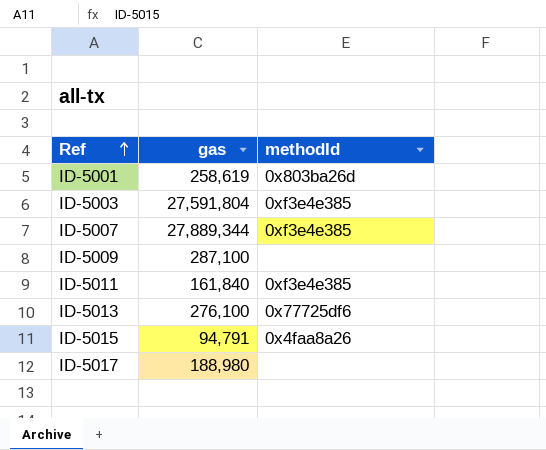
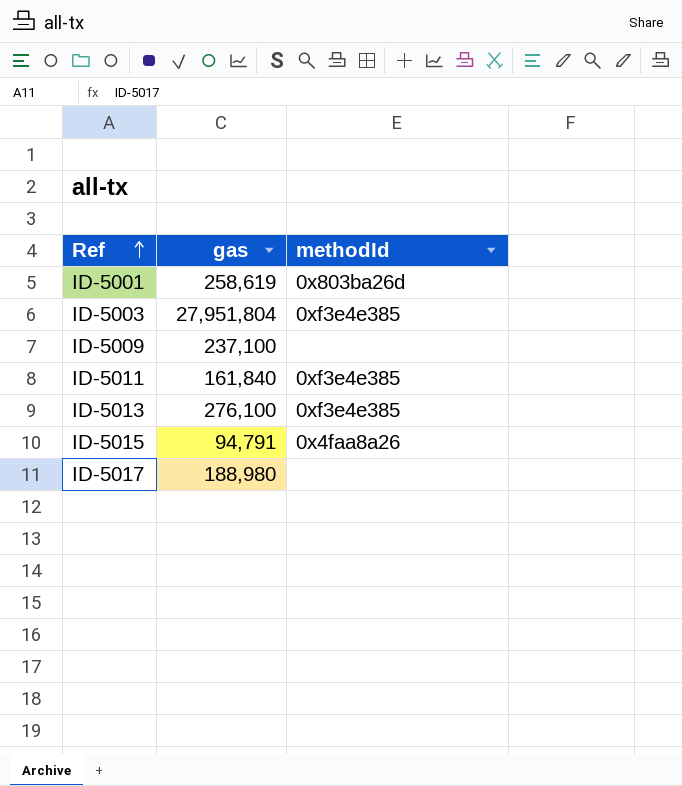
row ID-5007: 27,889,344 | 0xf3e4e385 -> none
ID-5003 | gas: 27,591,804 -> 27,951,804
ID-5009 | gas: 287,100 -> 237,100
ID-5013 | methodId: 0x77725df6 -> 0xf3e4e385

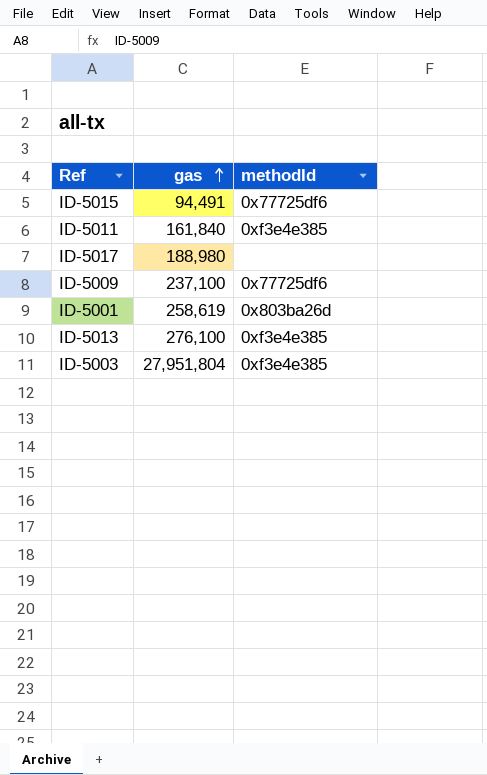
row order: Ref ascending -> gas ascending
ID-5015 | gas: 94,791 -> 94,491
ID-5015 | methodId: 0x4faa8a26 -> 0x77725df6
ID-5009 | methodId: none -> 0x77725df6

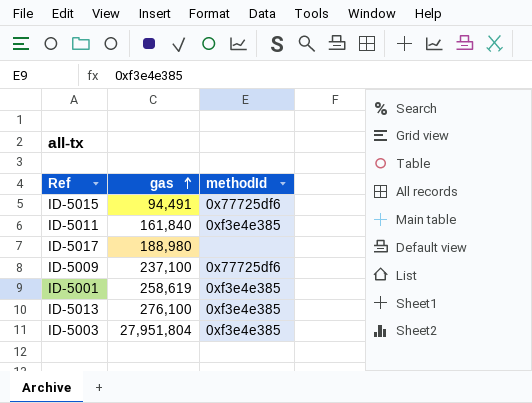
ID-5001 | methodId: 0x803ba26d -> 0xf3e4e385

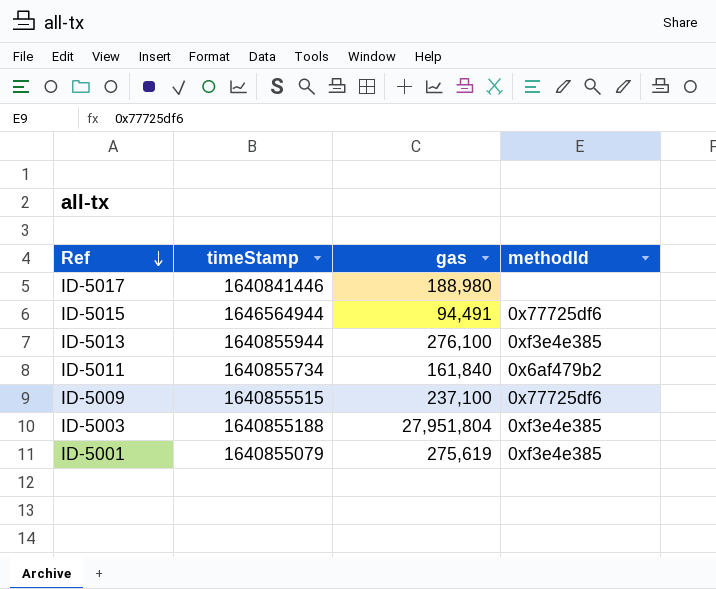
row order: gas ascending -> Ref descending
column timeStamp | position: none -> 2
ID-5011 | methodId: 0xf3e4e385 -> 0x6af479b2
ID-5001 | gas: 258,619 -> 275,619

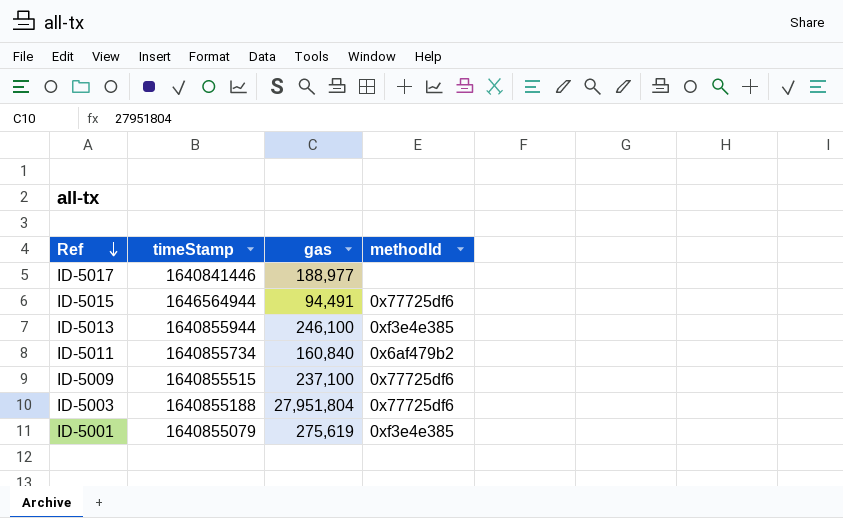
ID-5017 | gas: 188,980 -> 188,977
ID-5013 | gas: 276,100 -> 246,100
ID-5011 | gas: 161,840 -> 160,840
ID-5003 | methodId: 0xf3e4e385 -> 0x77725df6

